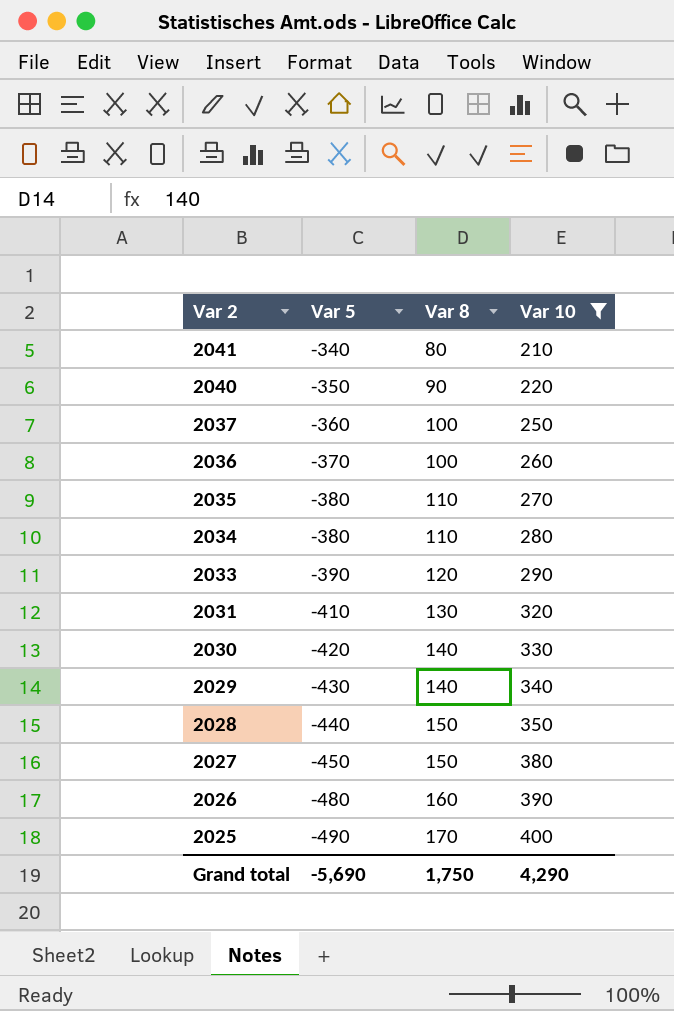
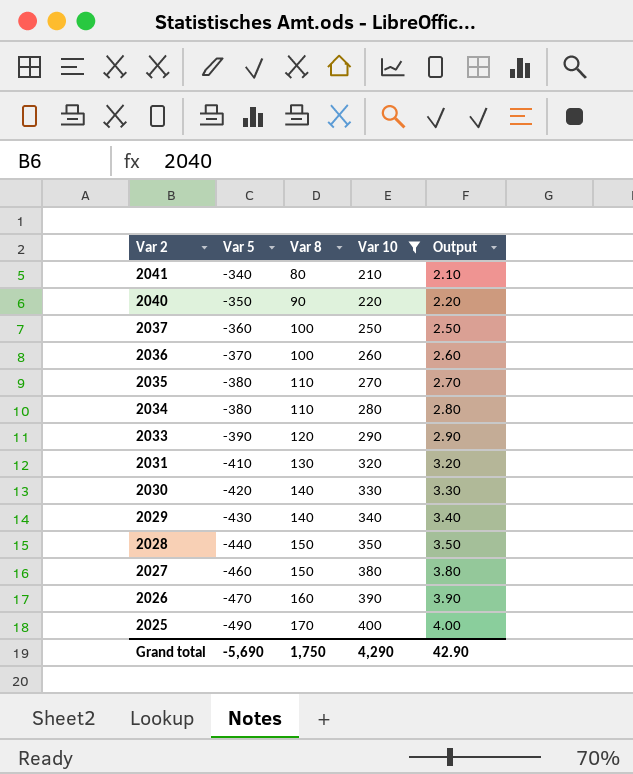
column Output | formula: none -> [Var 10] * 0.01
2027 | Var 5: -450 -> -460
2026 | Var 5: -480 -> -470

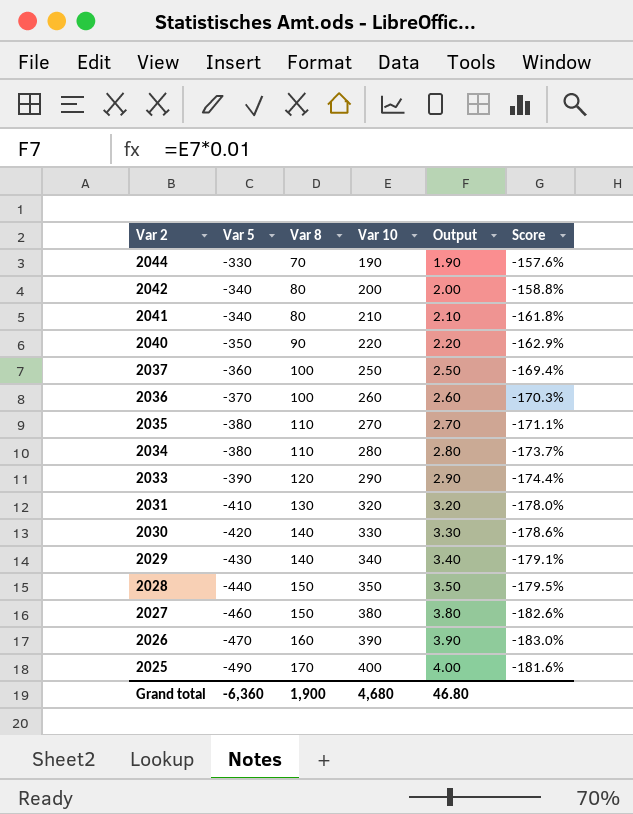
filter: Var 10 >= 210 -> none
column Score | formula: none -> ([Var 10] - [Var 5]) / [Var 5]
Grand total | Var 5: -5,690 -> -6,360
Grand total | Var 8: 1,750 -> 1,900
Grand total | Var 10: 4,290 -> 4,680
Grand total | Output: 42.90 -> 46.80

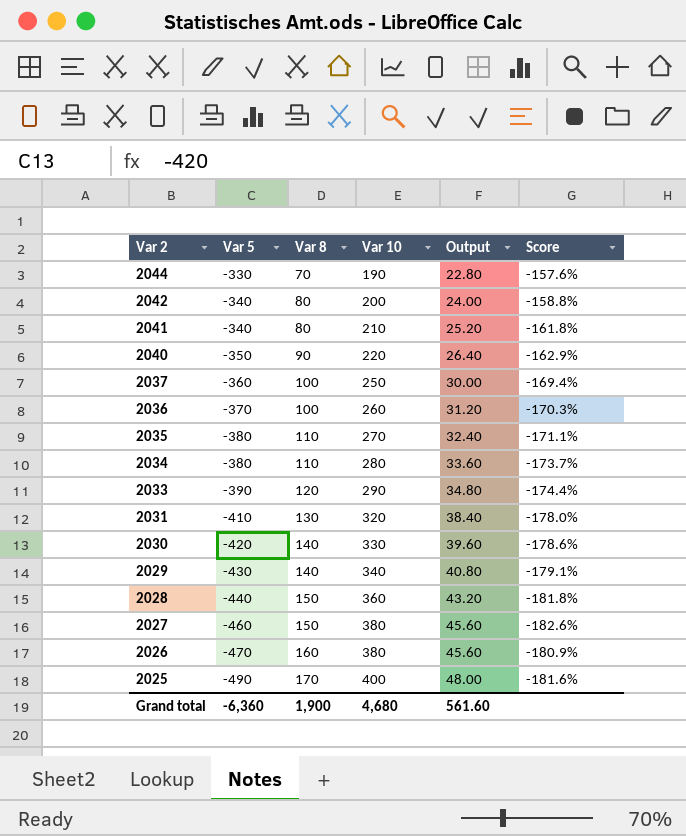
column Output | formula: [Var 10] * 0.01 -> [Var 10] * 0.12
2028 | Var 10: 350 -> 360
2028 | Score: -179.5% -> -181.8%
2026 | Var 10: 390 -> 380
2026 | Score: -183.0% -> -180.9%
Grand total | Output: 46.80 -> 561.60

